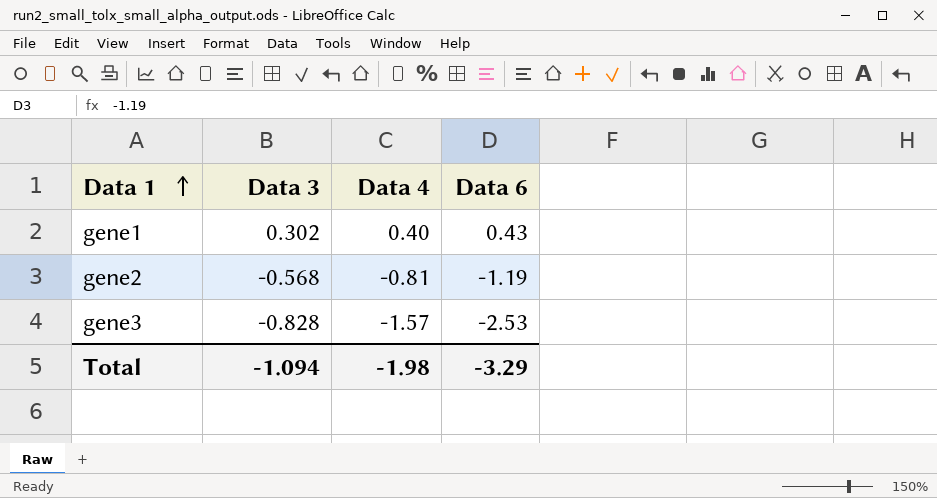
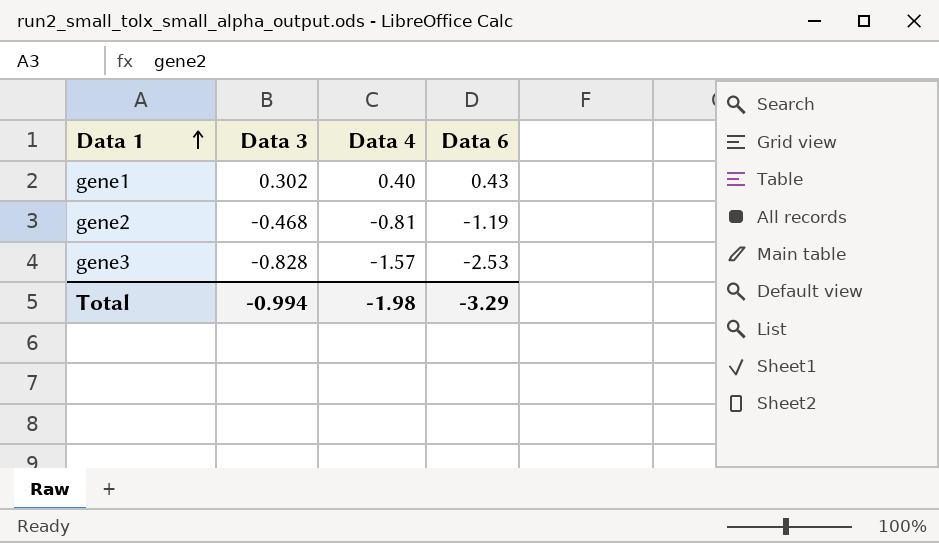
gene2 | Data 3: -0.568 -> -0.468
Total | Data 3: -1.094 -> -0.994

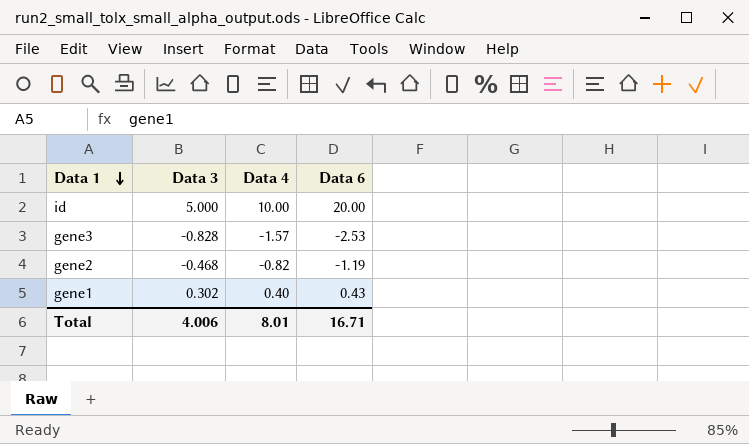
row order: Data 1 ascending -> Data 1 descending
row id: none -> 5.000 | 10.00 | 20.00
gene2 | Data 4: -0.81 -> -0.82
Total | Data 3: -0.994 -> 4.006
Total | Data 4: -1.98 -> 8.01
Total | Data 6: -3.29 -> 16.71

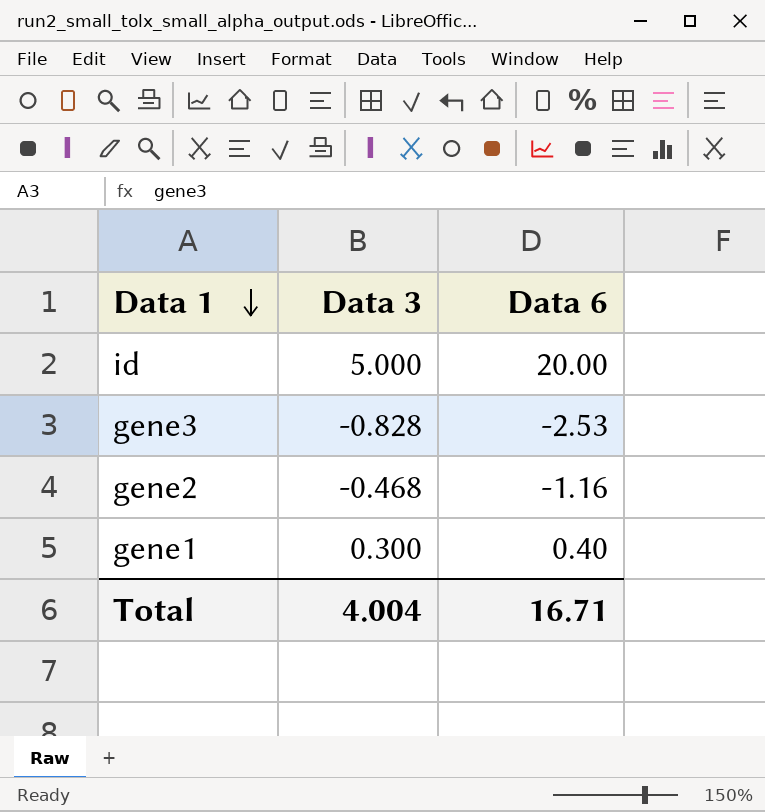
column Data 4 | position: 3 -> none
gene2 | Data 6: -1.19 -> -1.16
gene1 | Data 3: 0.302 -> 0.300
gene1 | Data 6: 0.43 -> 0.40
Total | Data 3: 4.006 -> 4.004

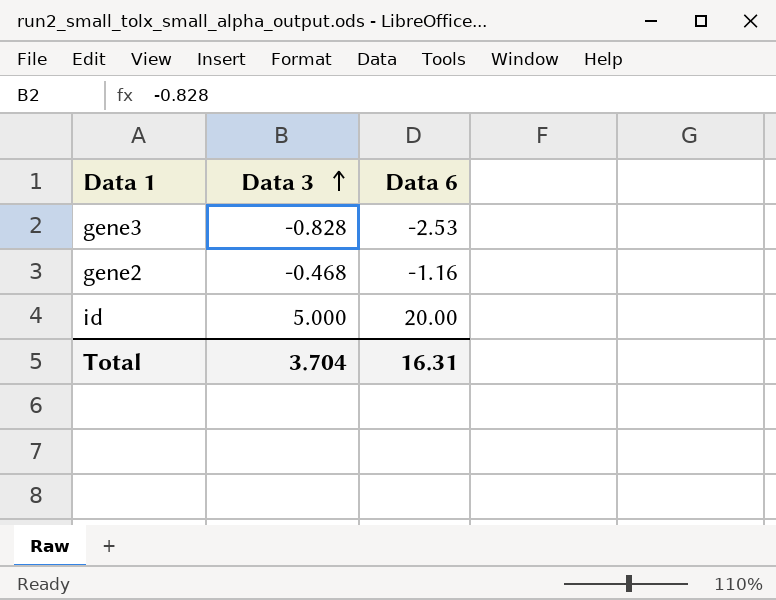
row order: Data 1 descending -> Data 3 ascending
row gene1: 0.300 | 0.40 -> none
Total | Data 3: 4.004 -> 3.704
Total | Data 6: 16.71 -> 16.31

